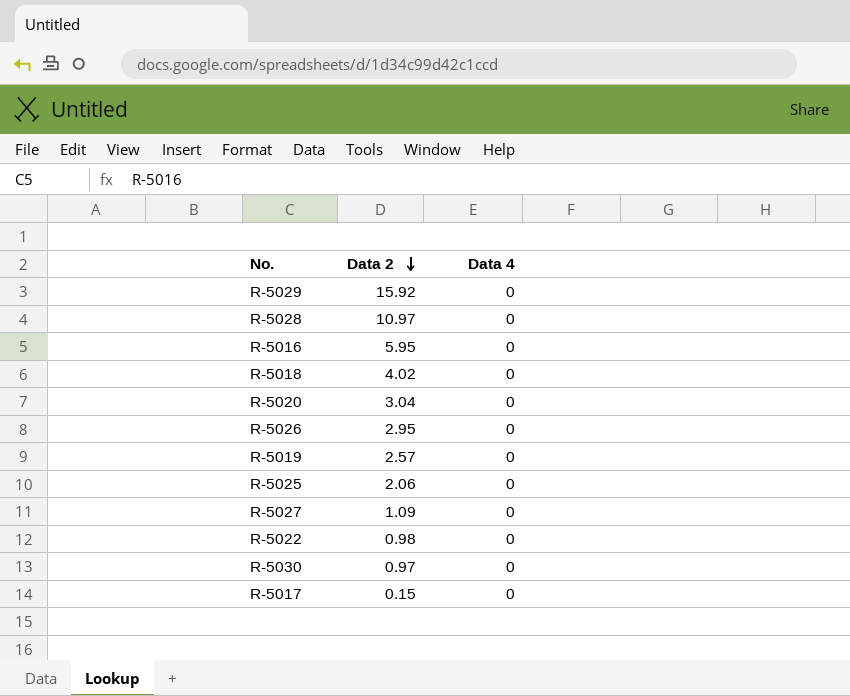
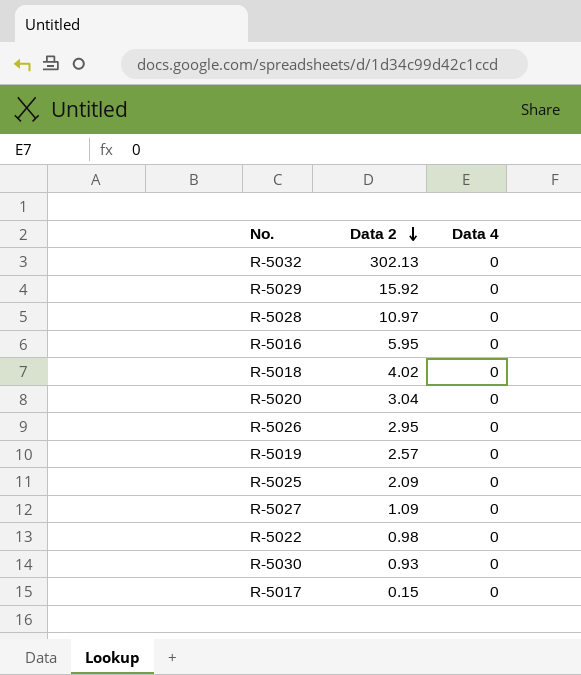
row R-5032: none -> 302.13 | 0
R-5025 | Data 2: 2.06 -> 2.09
R-5030 | Data 2: 0.97 -> 0.93

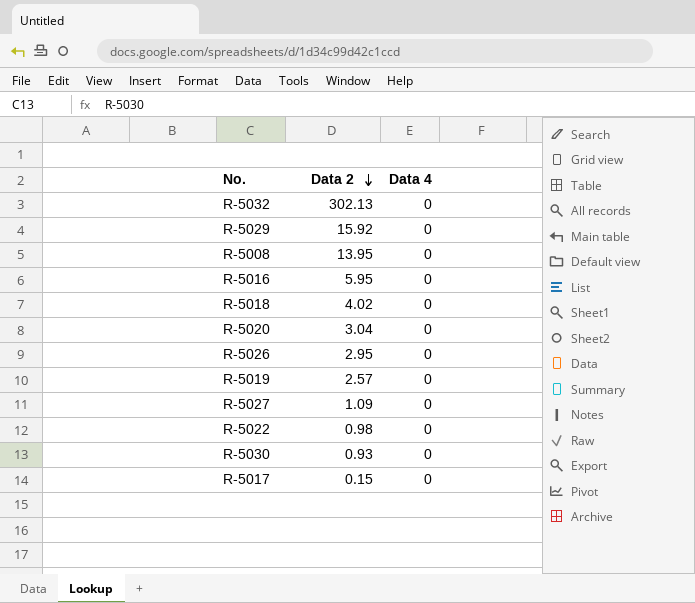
row R-5028: 10.97 | 0 -> none
row R-5025: 2.09 | 0 -> none
row R-5008: none -> 13.95 | 0

